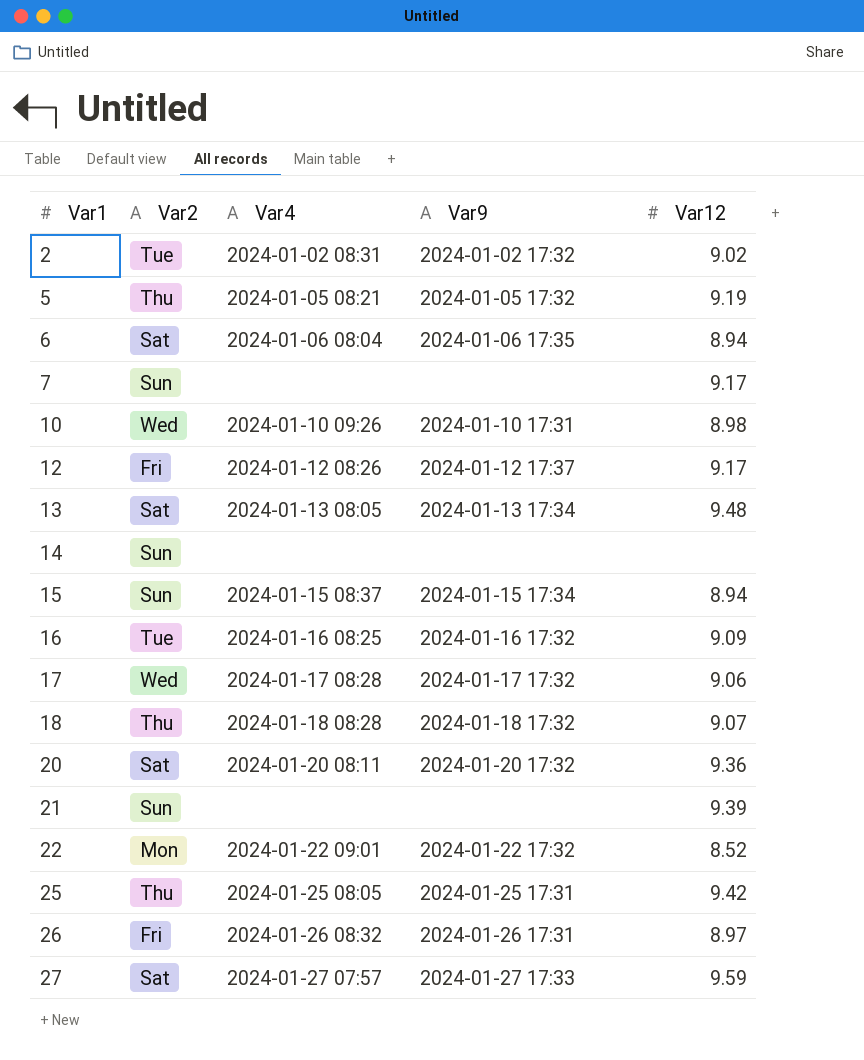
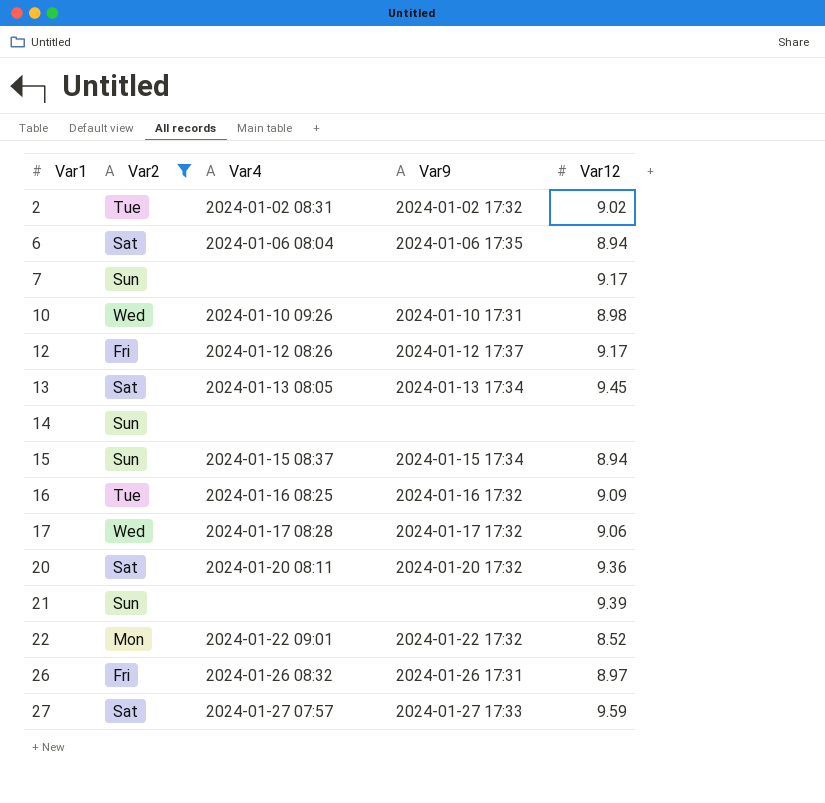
filter: none -> Var2 != Thu
13 | Var12: 9.48 -> 9.45

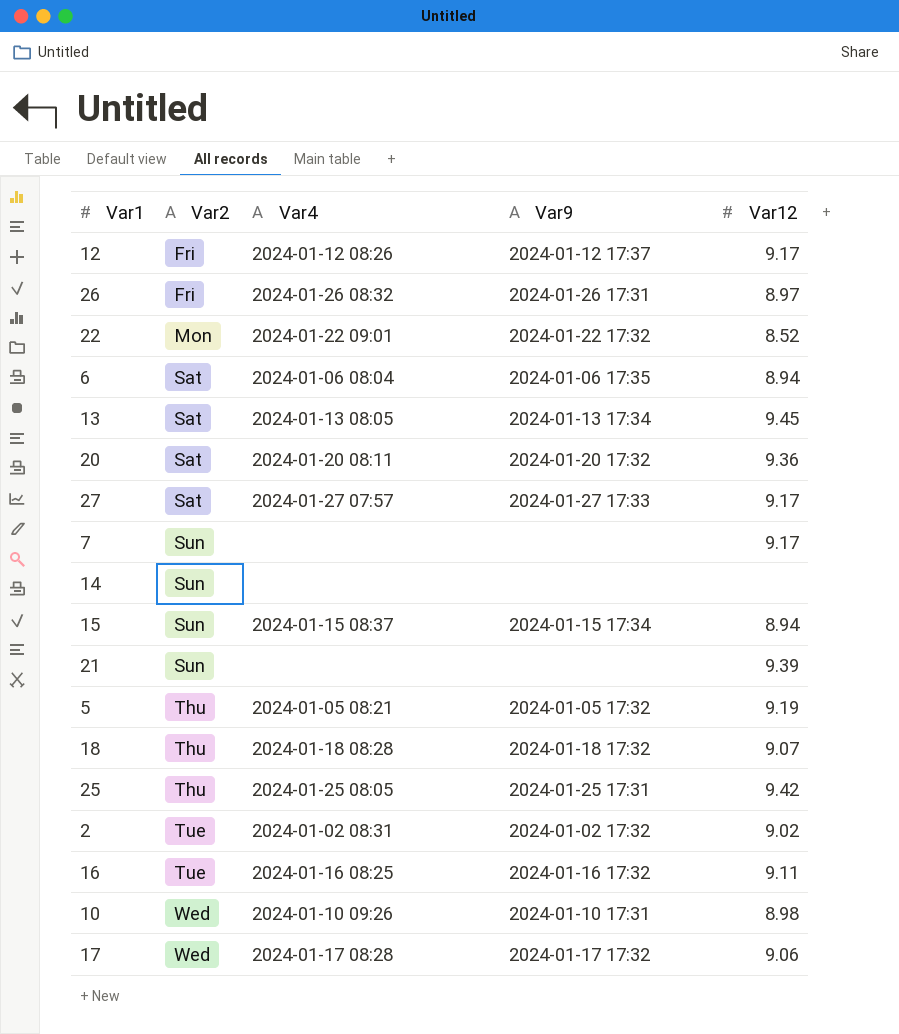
filter: Var2 != Thu -> none
row order: Var1 ascending -> Var2 ascending
27 | Var12: 9.59 -> 9.17
16 | Var12: 9.09 -> 9.11

